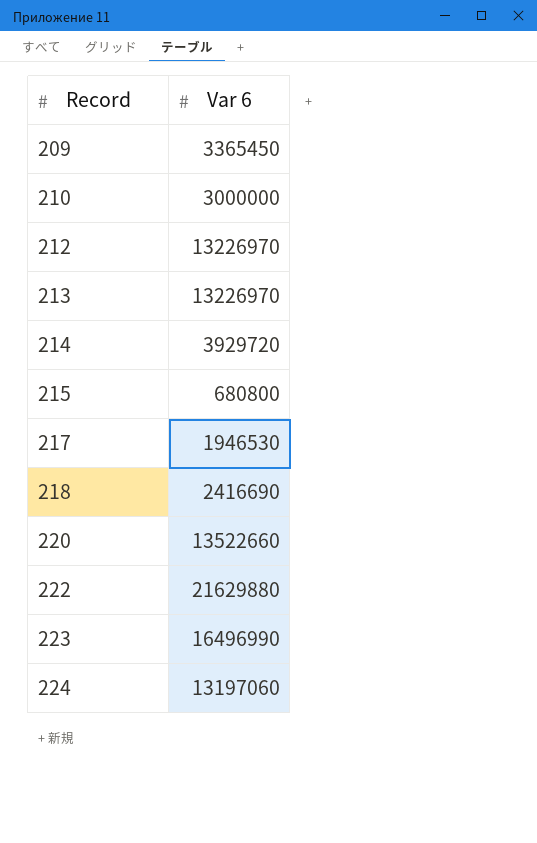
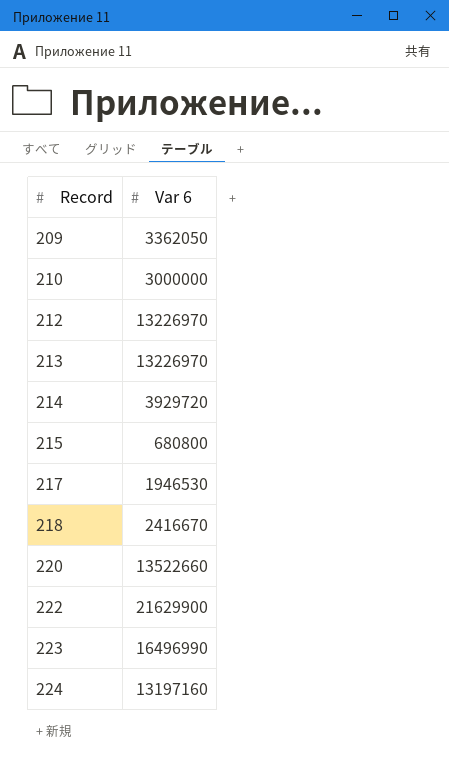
209 | Var 6: 3365450 -> 3362050
218 | Var 6: 2416690 -> 2416670
222 | Var 6: 21629880 -> 21629900
224 | Var 6: 13197060 -> 13197160

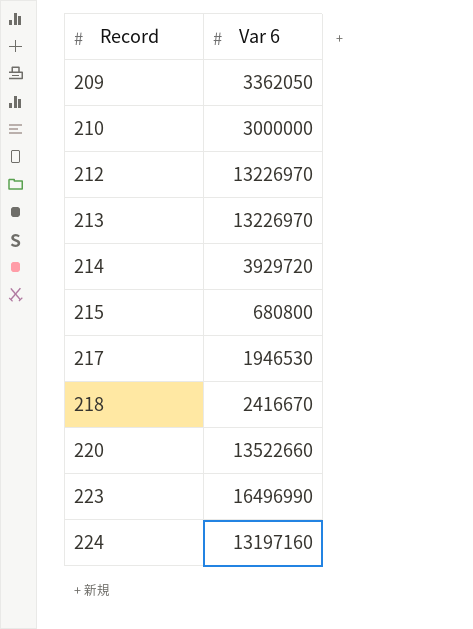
row 222: 21629900 -> none

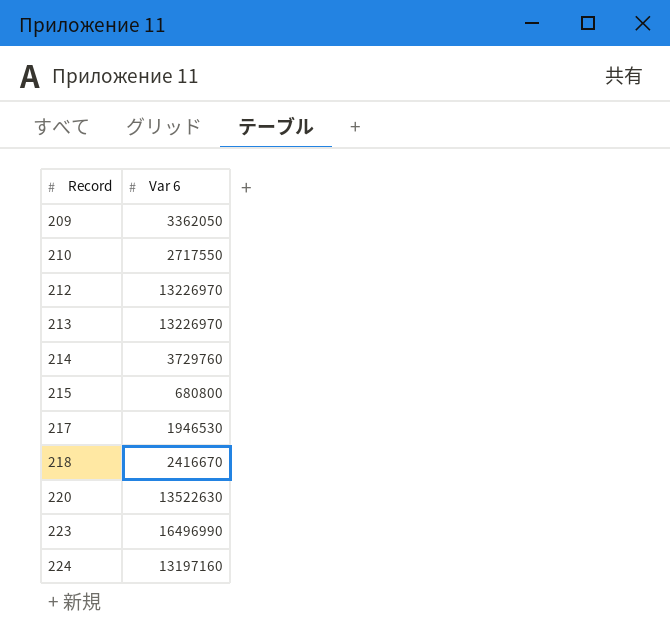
210 | Var 6: 3000000 -> 2717550
214 | Var 6: 3929720 -> 3729760
220 | Var 6: 13522660 -> 13522630

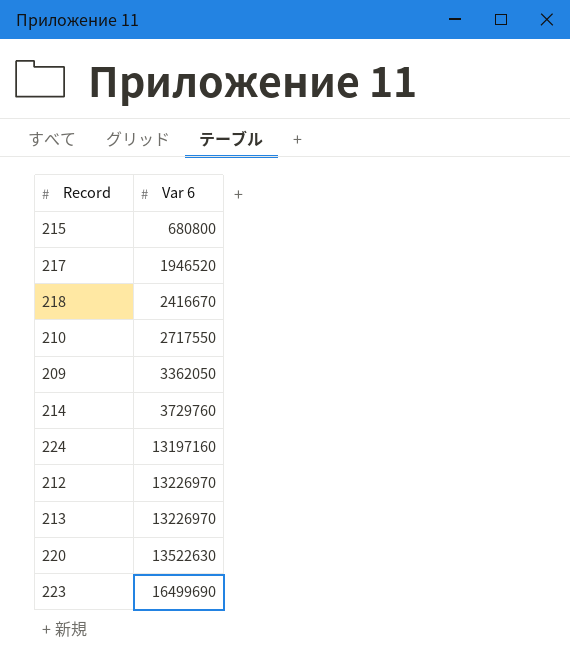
row order: Record ascending -> Var 6 ascending
217 | Var 6: 1946530 -> 1946520
223 | Var 6: 16496990 -> 16499690

